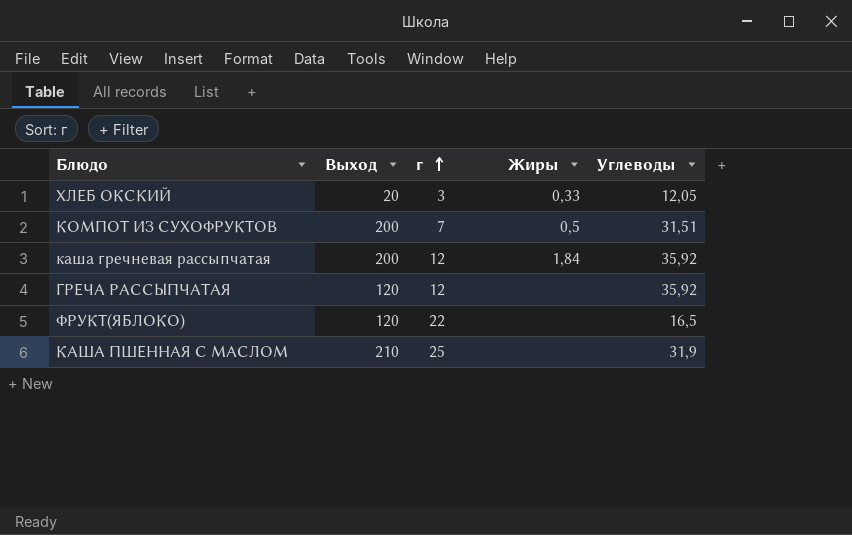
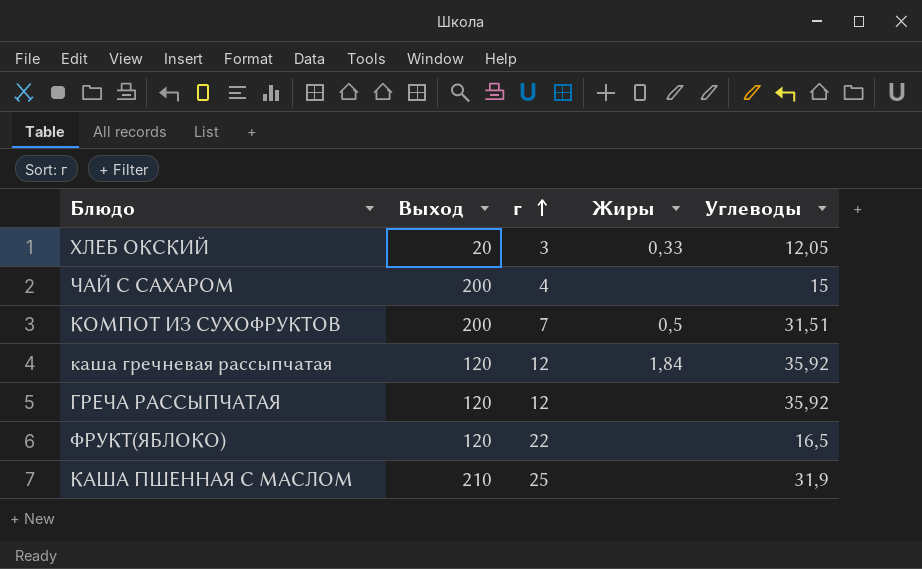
row ЧАЙ С САХАРОМ: none -> 200 | 4 | none | 15
каша гречневая рассыпчатая | Выход: 200 -> 120

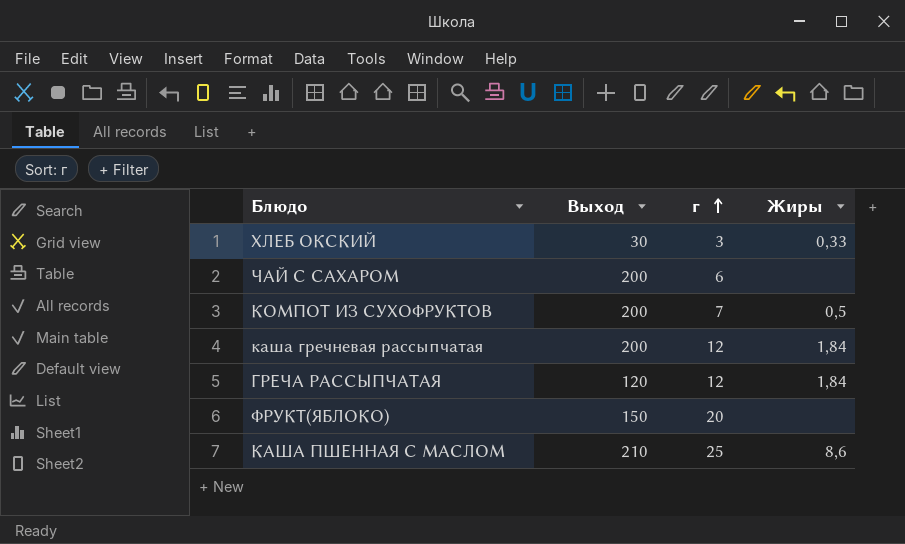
column Углеводы | position: 5 -> none
ХЛЕБ ОКСКИЙ | Выход: 20 -> 30
ЧАЙ С САХАРОМ | г: 4 -> 6
каша гречневая рассыпчатая | Выход: 120 -> 200
ГРЕЧА РАССЫПЧАТАЯ | Жиры: none -> 1,84
ФРУКТ(ЯБЛОКО) | Выход: 120 -> 150
ФРУКТ(ЯБЛОКО) | г: 22 -> 20
КАША ПШЕННАЯ С МАСЛОМ | Жиры: none -> 8,6

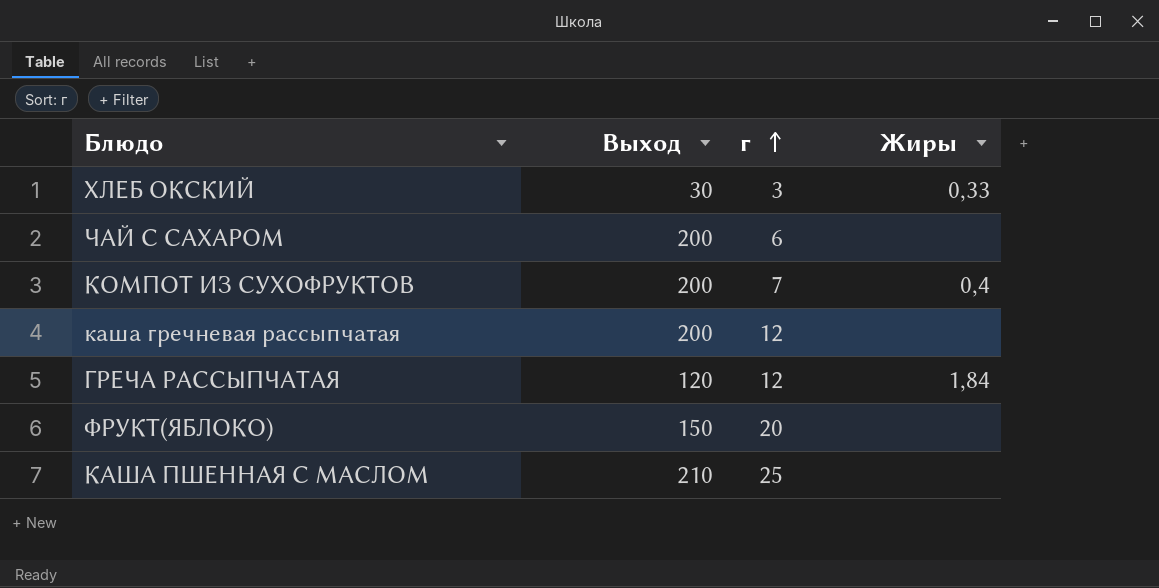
КОМПОТ ИЗ СУХОФРУКТОВ | Жиры: 0,5 -> 0,4
каша гречневая рассыпчатая | Жиры: 1,84 -> none
КАША ПШЕННАЯ С МАСЛОМ | Жиры: 8,6 -> none

